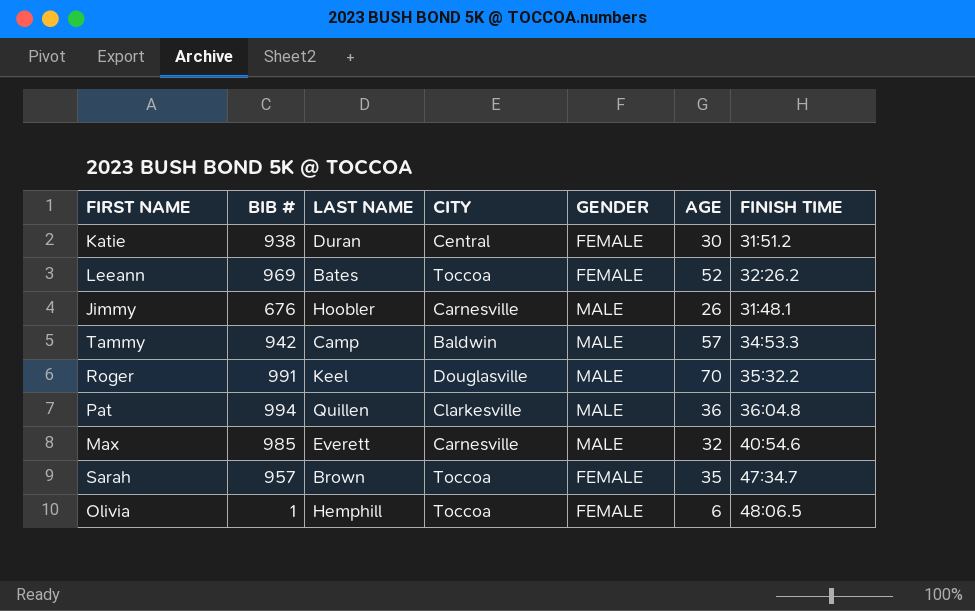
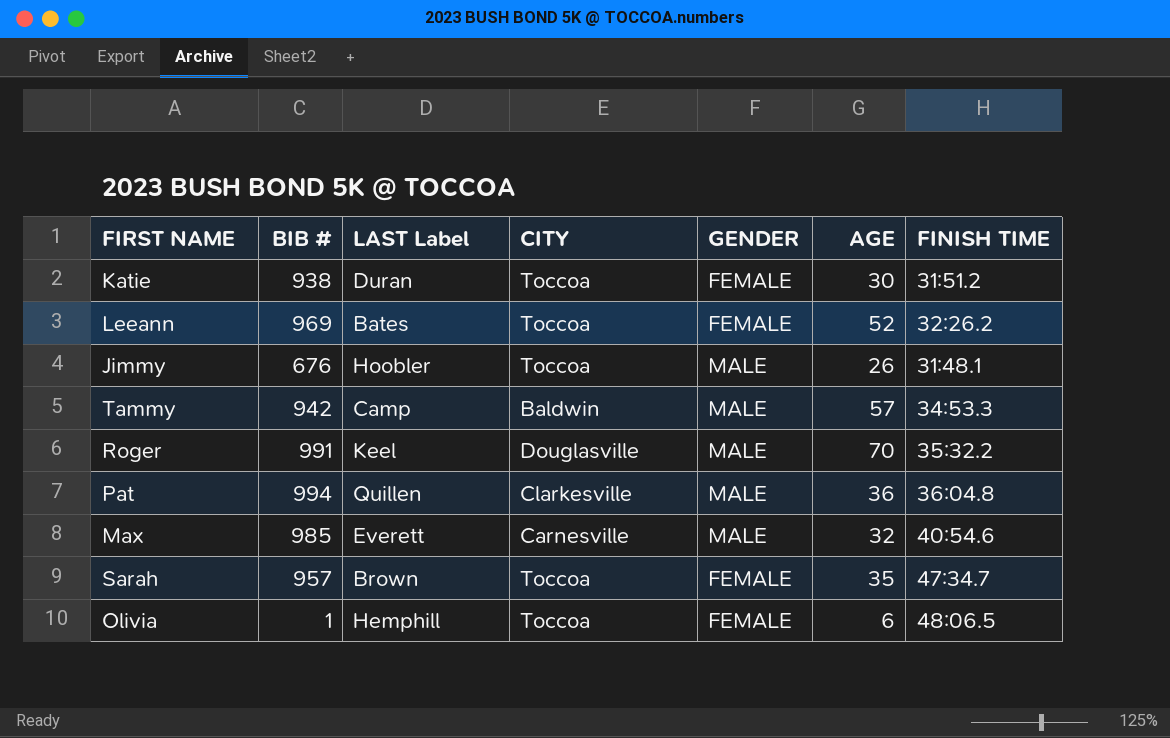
column name: LAST NAME -> LAST Label
Katie | CITY: Central -> Toccoa
Jimmy | CITY: Carnesville -> Toccoa

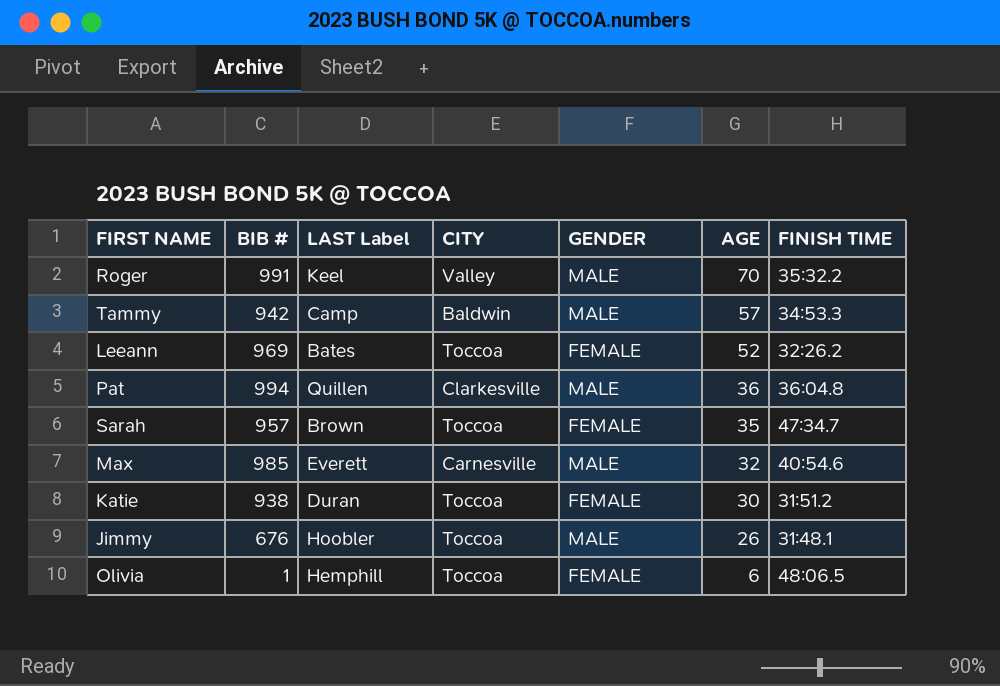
row order: none -> AGE descending
Roger | CITY: Douglasville -> Valley

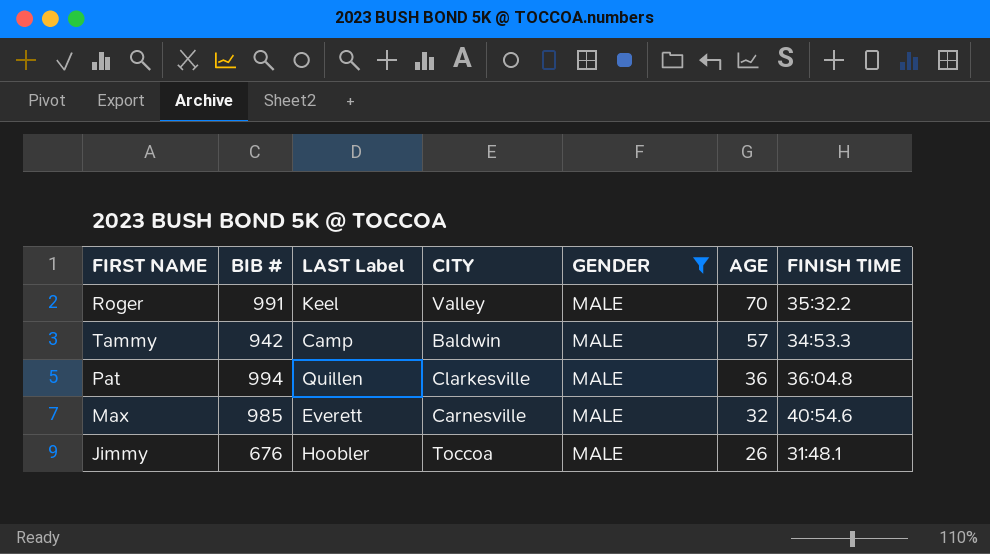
filter: none -> GENDER = MALE

